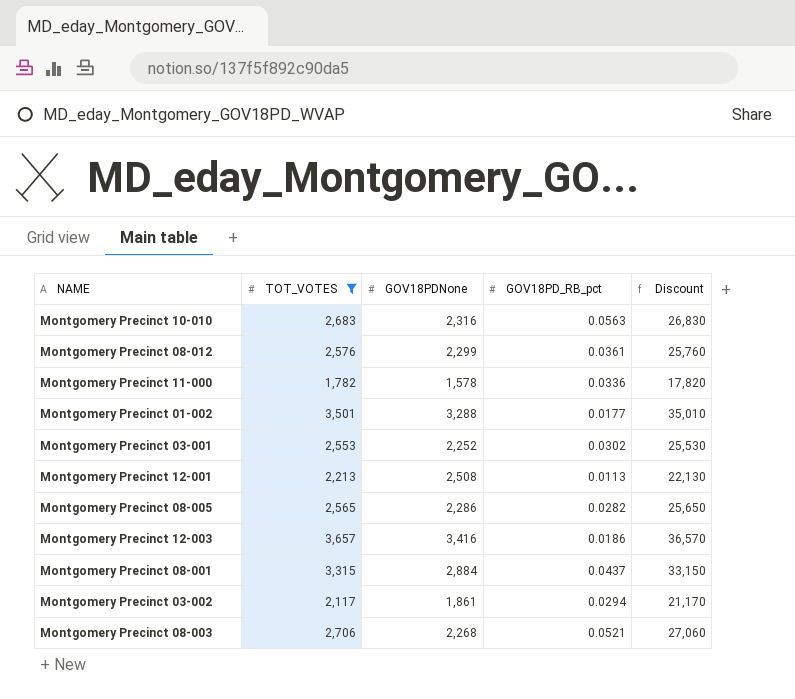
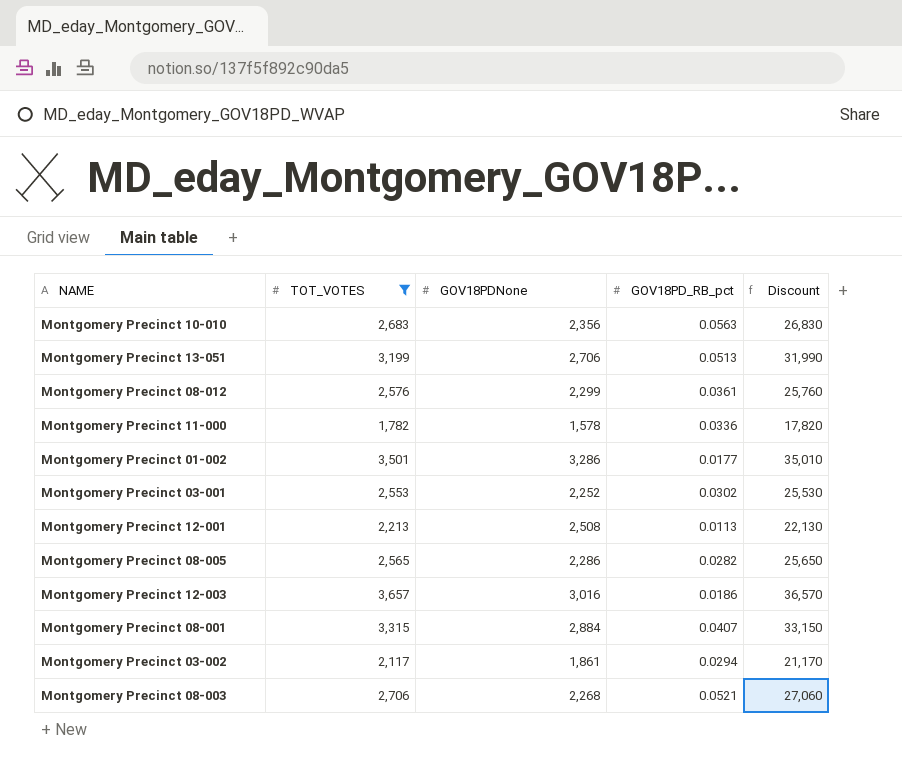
Montgomery Precinct 10-010 | GOV18PDNone: 2,316 -> 2,356
row Montgomery Precinct 13-051: none -> 3,199 | 2,706 | 0.0513 | 31,990
Montgomery Precinct 01-002 | GOV18PDNone: 3,288 -> 3,286
Montgomery Precinct 12-003 | GOV18PDNone: 3,416 -> 3,016
Montgomery Precinct 08-001 | GOV18PD_RB_pct: 0.0437 -> 0.0407

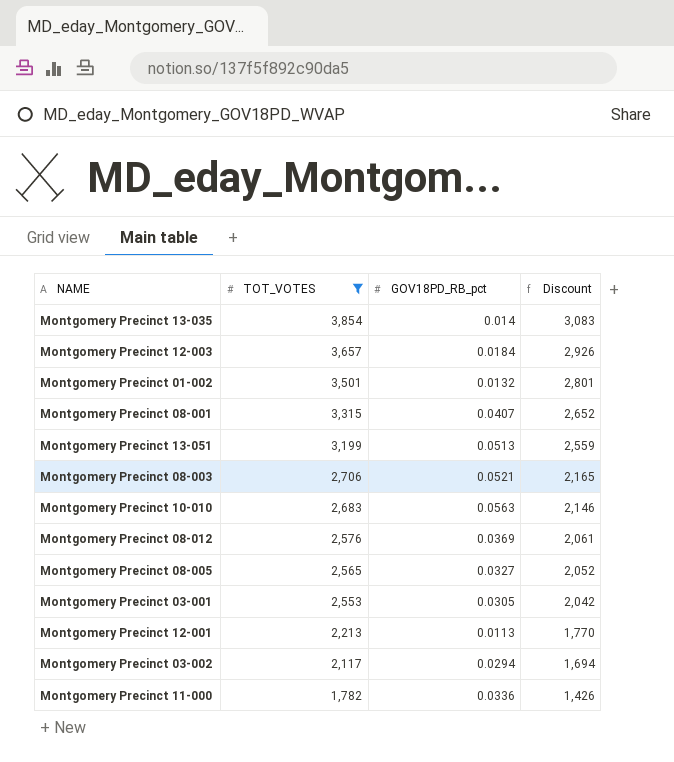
row order: none -> TOT_VOTES descending
column GOV18PDNone | position: 3 -> none
column Discount | formula: [TOT_VOTES] * 10 -> [TOT_VOTES] * 0.8
row Montgomery Precinct 13-035: none -> 3,854 | 0.014 | 3,083
Montgomery Precinct 12-003 | GOV18PD_RB_pct: 0.0186 -> 0.0184
Montgomery Precinct 01-002 | GOV18PD_RB_pct: 0.0177 -> 0.0132
Montgomery Precinct 08-012 | GOV18PD_RB_pct: 0.0361 -> 0.0369
Montgomery Precinct 08-005 | GOV18PD_RB_pct: 0.0282 -> 0.0327
Montgomery Precinct 03-001 | GOV18PD_RB_pct: 0.0302 -> 0.0305

